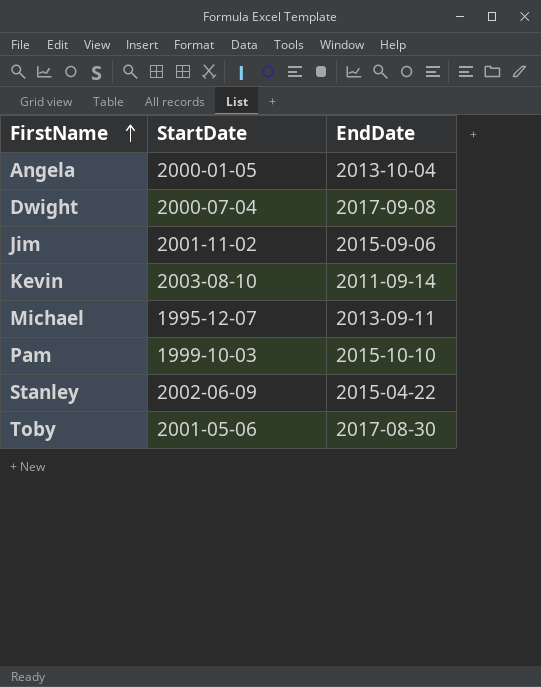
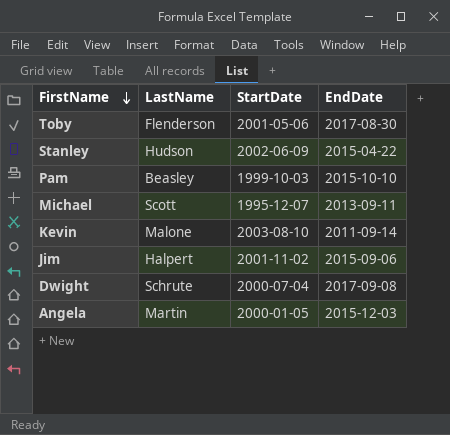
row order: FirstName ascending -> FirstName descending
column LastName | position: none -> 2
Angela | EndDate: 2013-10-04 -> 2015-12-03

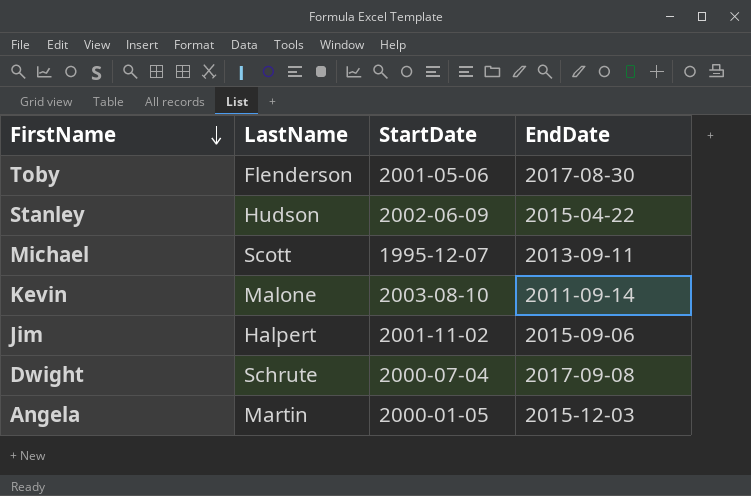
row Pam: Beasley | 1999-10-03 | 2015-10-10 -> none

